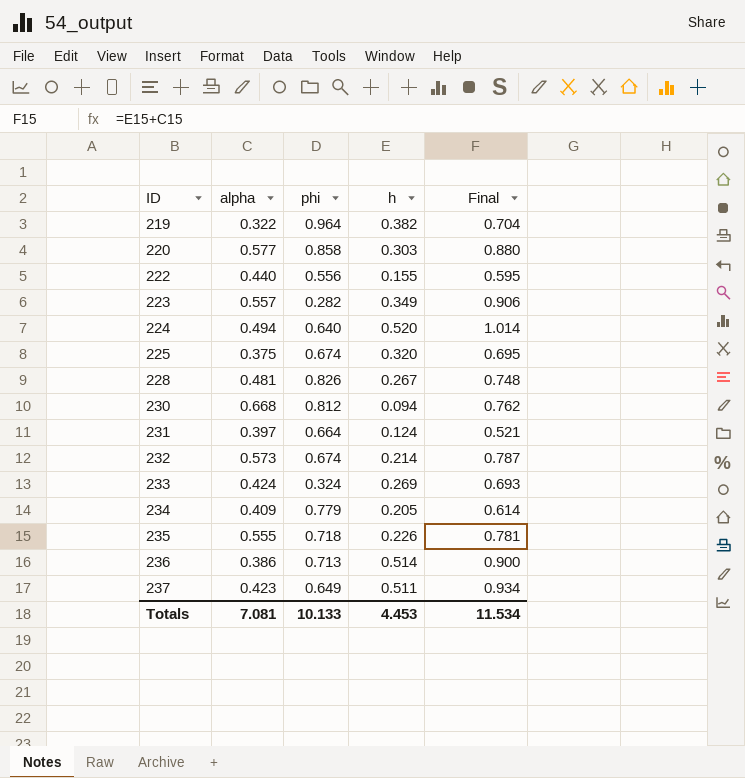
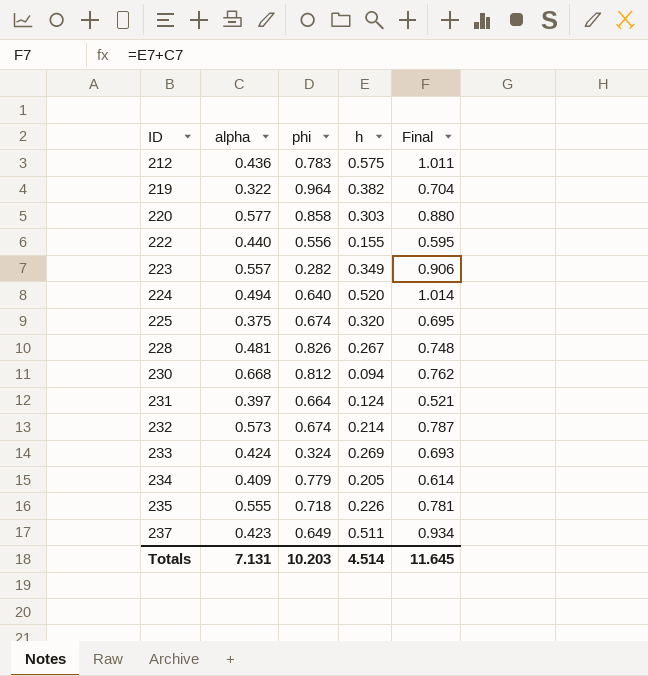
row 236: 0.386 | 0.713 | 0.514 | 0.900 -> none
row 212: none -> 0.436 | 0.783 | 0.575 | 1.011
Totals | alpha: 7.081 -> 7.131
Totals | phi: 10.133 -> 10.203
Totals | h: 4.453 -> 4.514
Totals | Final: 11.534 -> 11.645

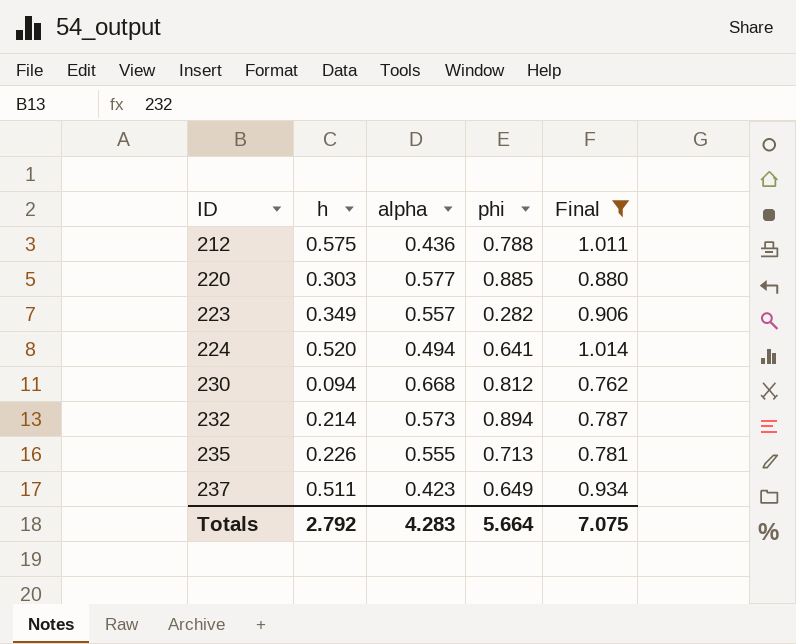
filter: none -> Final >= 0.762
column h | position: 4 -> 2
212 | phi: 0.783 -> 0.788
220 | phi: 0.858 -> 0.885
224 | phi: 0.640 -> 0.641
232 | phi: 0.674 -> 0.894
235 | phi: 0.718 -> 0.713
Totals | h: 4.514 -> 2.792
Totals | alpha: 7.131 -> 4.283
Totals | phi: 10.203 -> 5.664
Totals | Final: 11.645 -> 7.075

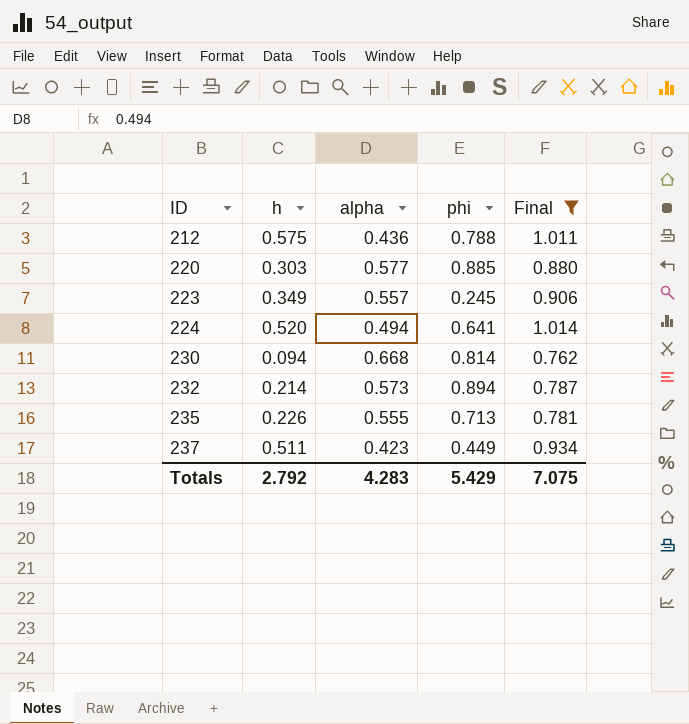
223 | phi: 0.282 -> 0.245
230 | phi: 0.812 -> 0.814
237 | phi: 0.649 -> 0.449
Totals | phi: 5.664 -> 5.429

